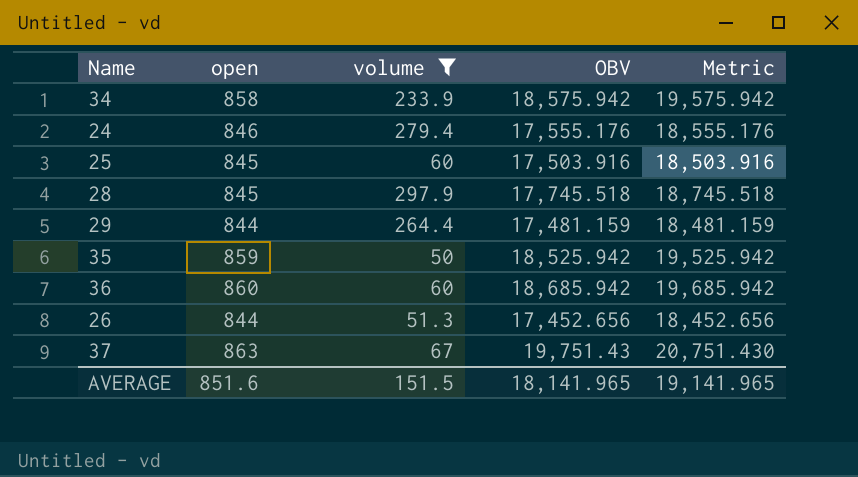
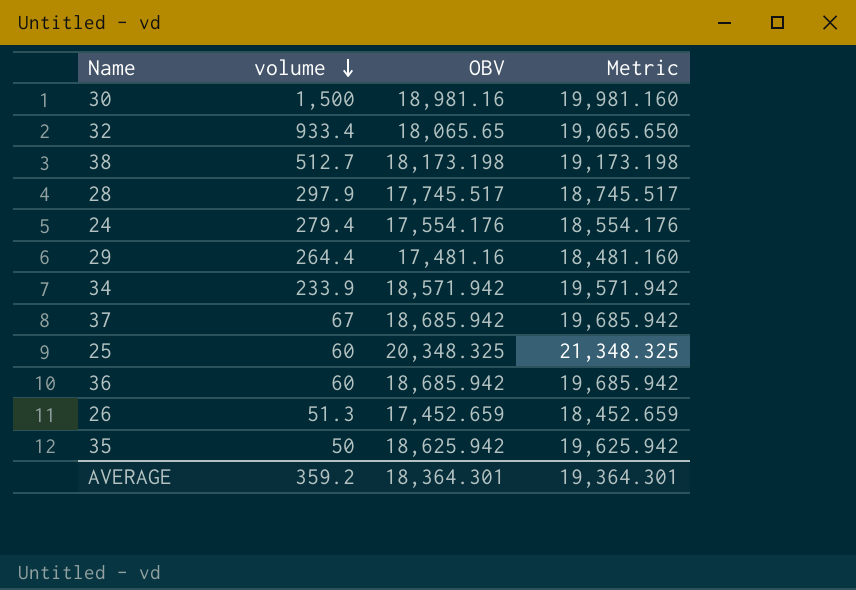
filter: volume <= 297.9 -> none
row order: none -> volume descending
column open | position: 2 -> none
28 | OBV: 17,745.518 -> 17,745.517
28 | Metric: 18,745.518 -> 18,745.517
24 | OBV: 17,555.176 -> 17,554.176
24 | Metric: 18,555.176 -> 18,554.176
29 | OBV: 17,481.159 -> 17,481.16
29 | Metric: 18,481.159 -> 18,481.160
34 | OBV: 18,575.942 -> 18,571.942
34 | Metric: 19,575.942 -> 19,571.942
37 | OBV: 19,751.43 -> 18,685.942
37 | Metric: 20,751.430 -> 19,685.942
25 | OBV: 17,503.916 -> 20,348.325
25 | Metric: 18,503.916 -> 21,348.325
26 | OBV: 17,452.656 -> 17,452.659
26 | Metric: 18,452.656 -> 18,452.659
35 | OBV: 18,525.942 -> 18,625.942
35 | Metric: 19,525.942 -> 19,625.942
AVERAGE | volume: 151.5 -> 359.2
AVERAGE | OBV: 18,141.965 -> 18,364.301
AVERAGE | Metric: 19,141.965 -> 19,364.301

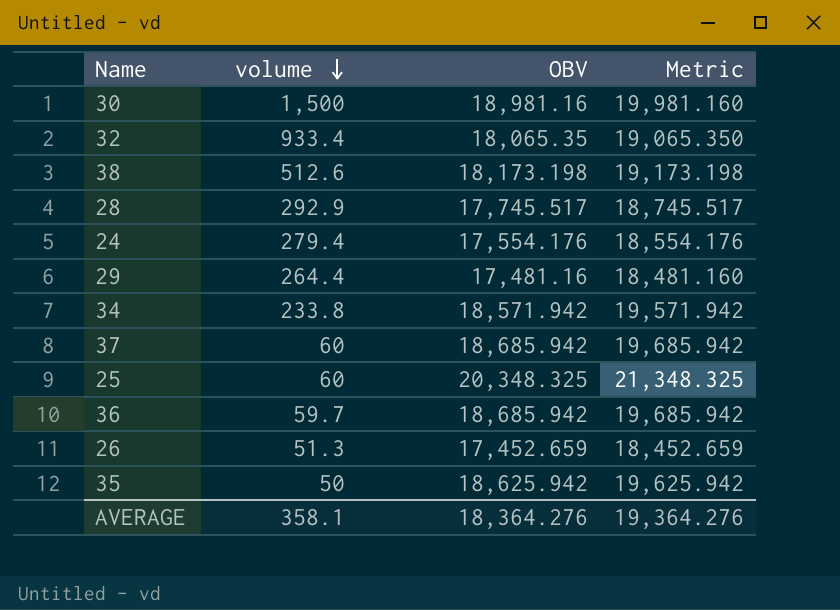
32 | OBV: 18,065.65 -> 18,065.35
32 | Metric: 19,065.650 -> 19,065.350
38 | volume: 512.7 -> 512.6
28 | volume: 297.9 -> 292.9
34 | volume: 233.9 -> 233.8
37 | volume: 67 -> 60
36 | volume: 60 -> 59.7
AVERAGE | volume: 359.2 -> 358.1
AVERAGE | OBV: 18,364.301 -> 18,364.276
AVERAGE | Metric: 19,364.301 -> 19,364.276

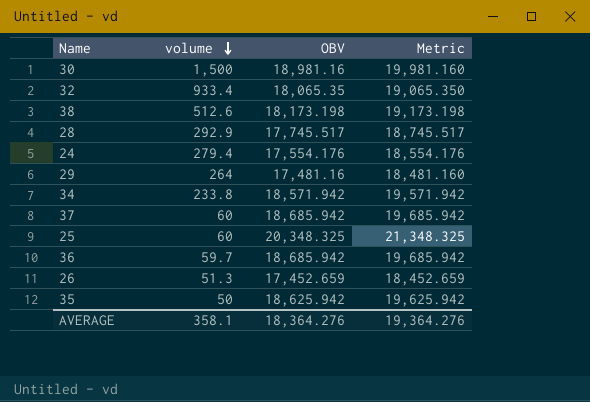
29 | volume: 264.4 -> 264

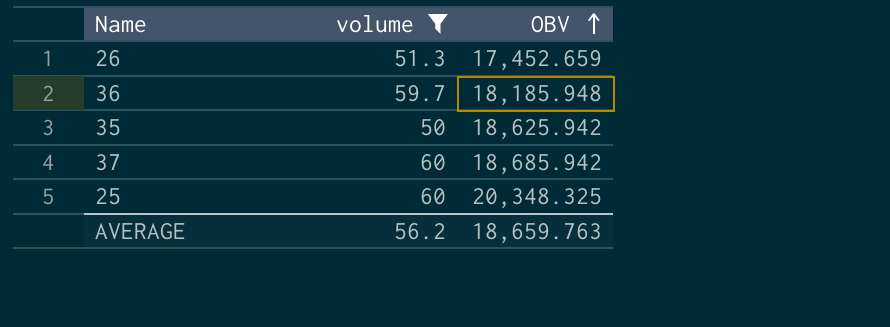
filter: none -> volume <= 60
row order: volume descending -> OBV ascending
column Metric | formula: [OBV] + 1000 -> none
36 | OBV: 18,685.942 -> 18,185.948
AVERAGE | volume: 358.1 -> 56.2
AVERAGE | OBV: 18,364.276 -> 18,659.763

